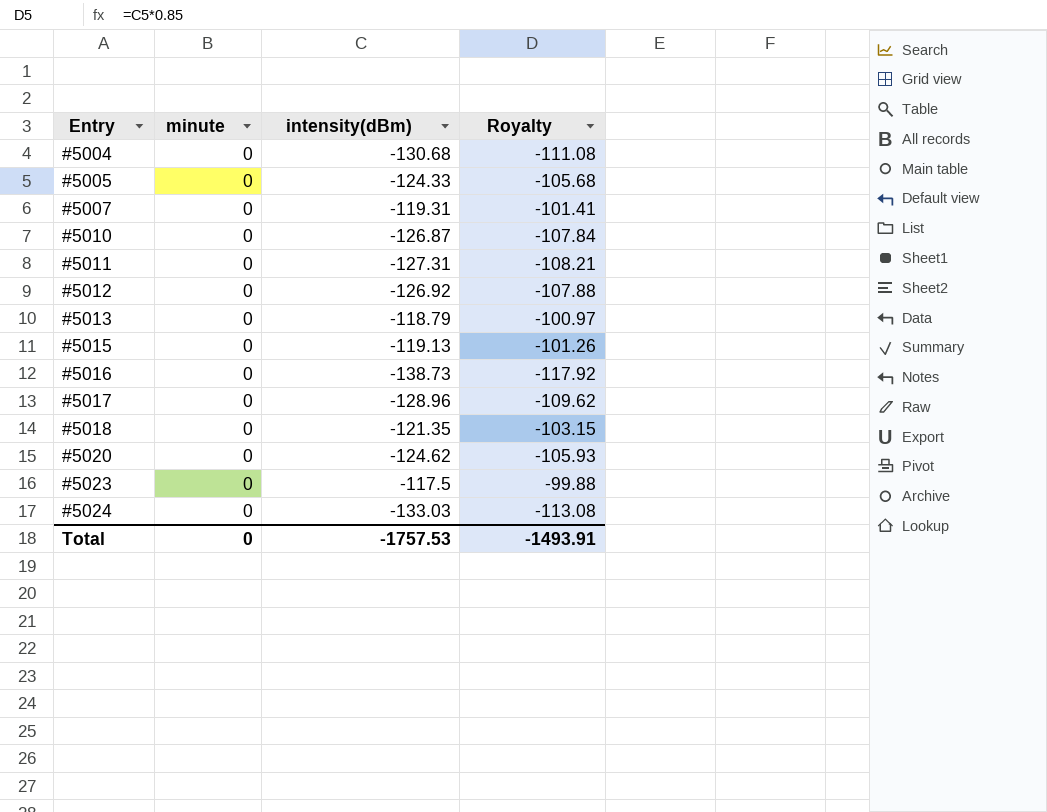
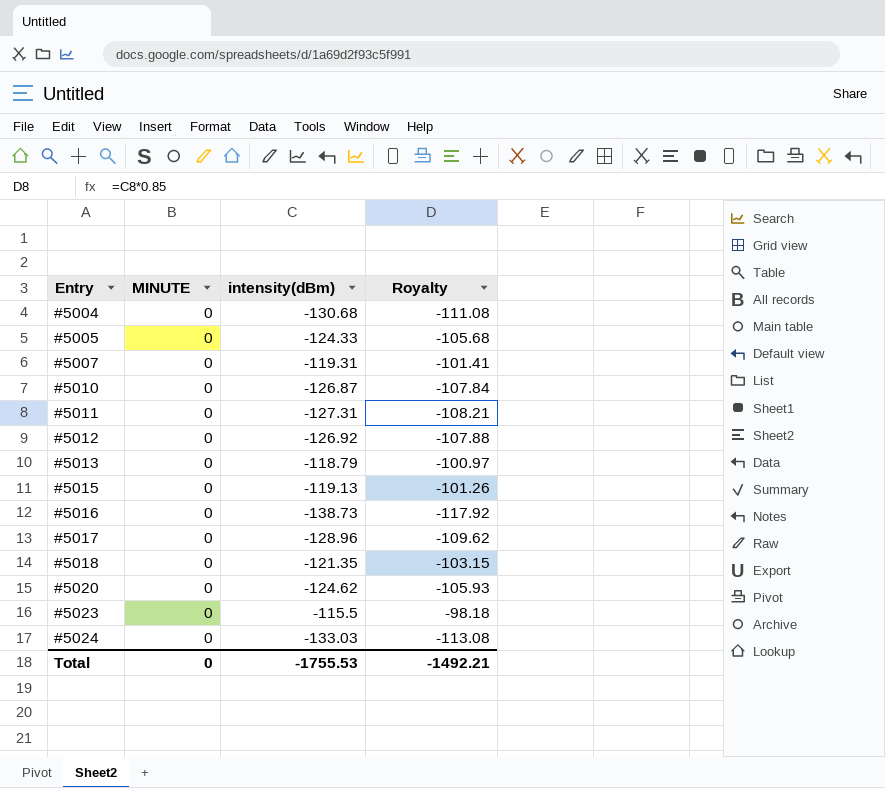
column name: minute -> MINUTE
#5023 | intensity(dBm): -117.5 -> -115.5
#5023 | Royalty: -99.88 -> -98.18
Total | intensity(dBm): -1757.53 -> -1755.53
Total | Royalty: -1493.91 -> -1492.21

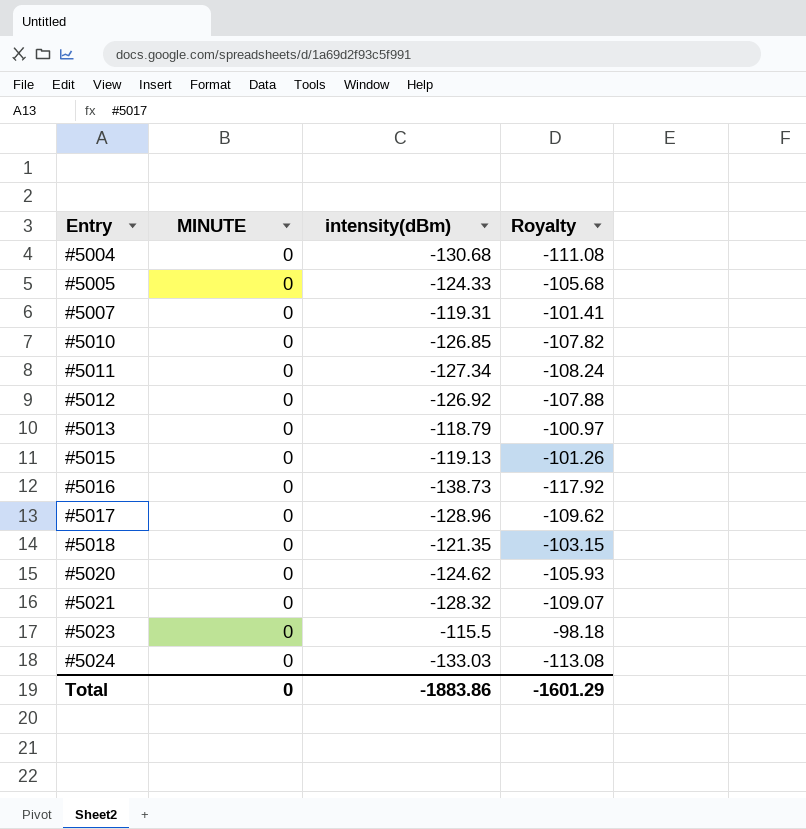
#5010 | intensity(dBm): -126.87 -> -126.85
#5010 | Royalty: -107.84 -> -107.82
#5011 | intensity(dBm): -127.31 -> -127.34
#5011 | Royalty: -108.21 -> -108.24
row #5021: none -> 0 | -128.32 | -109.07
Total | intensity(dBm): -1755.53 -> -1883.86
Total | Royalty: -1492.21 -> -1601.29

